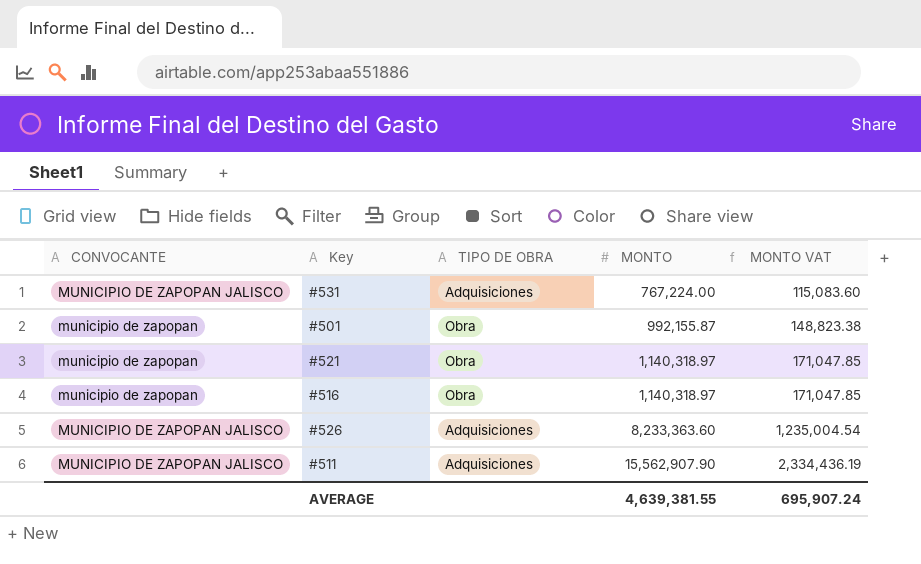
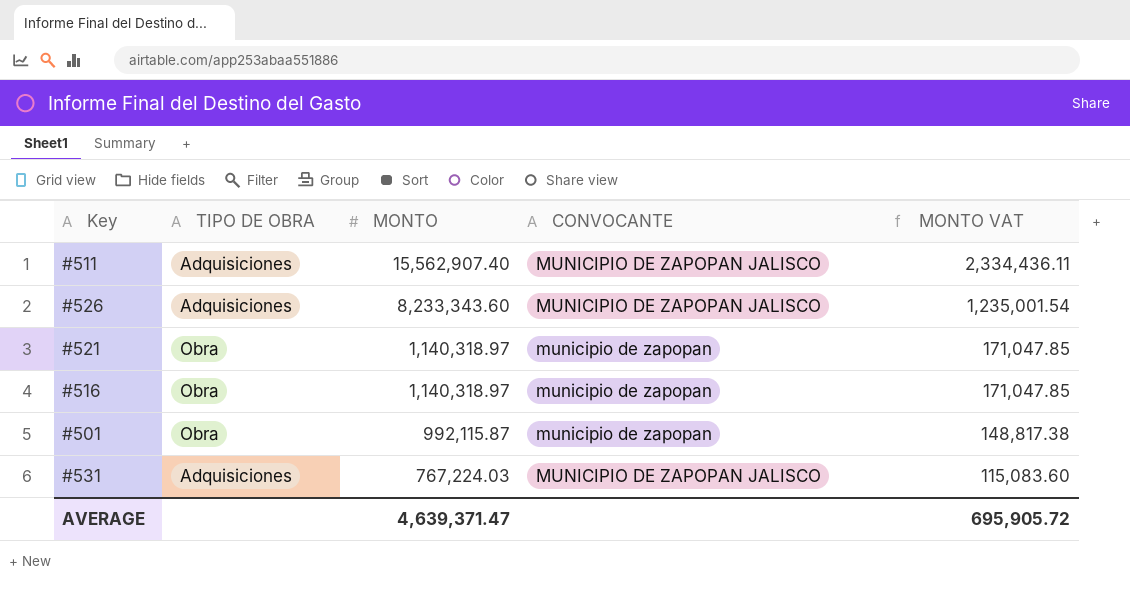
row order: MONTO ascending -> MONTO descending
column CONVOCANTE | position: 1 -> 4
#511 | MONTO: 15,562,907.90 -> 15,562,907.40
#511 | MONTO VAT: 2,334,436.19 -> 2,334,436.11
#526 | MONTO: 8,233,363.60 -> 8,233,343.60
#526 | MONTO VAT: 1,235,004.54 -> 1,235,001.54
#501 | MONTO: 992,155.87 -> 992,115.87
#501 | MONTO VAT: 148,823.38 -> 148,817.38
#531 | MONTO: 767,224.00 -> 767,224.03
AVERAGE | MONTO: 4,639,381.55 -> 4,639,371.47
AVERAGE | MONTO VAT: 695,907.24 -> 695,905.72

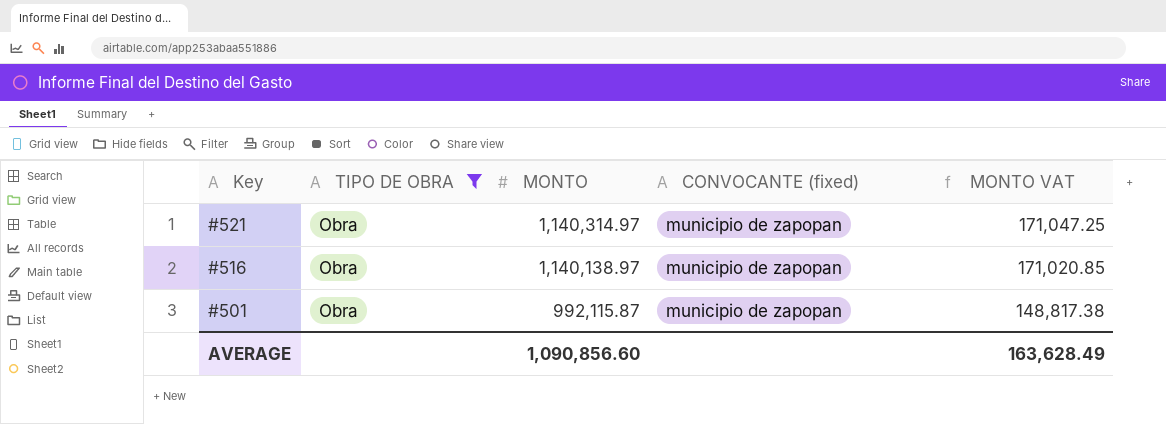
filter: none -> TIPO DE OBRA = Obra
column name: CONVOCANTE -> CONVOCANTE (fixed)
#521 | MONTO: 1,140,318.97 -> 1,140,314.97
#521 | MONTO VAT: 171,047.85 -> 171,047.25
#516 | MONTO: 1,140,318.97 -> 1,140,138.97
#516 | MONTO VAT: 171,047.85 -> 171,020.85
AVERAGE | MONTO: 4,639,371.47 -> 1,090,856.60
AVERAGE | MONTO VAT: 695,905.72 -> 163,628.49

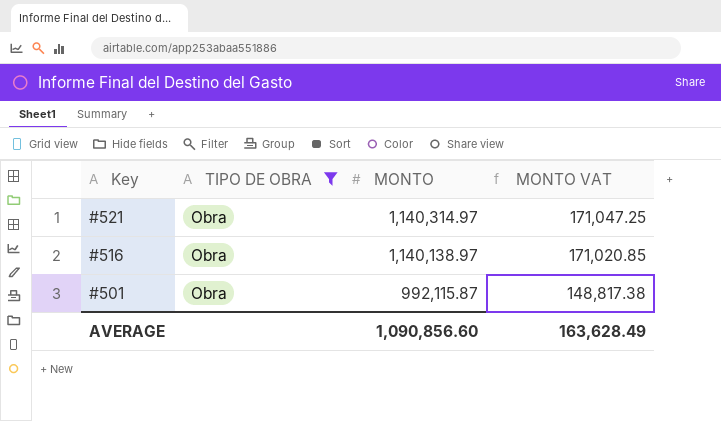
column CONVOCANTE (fixed) | position: 4 -> none

